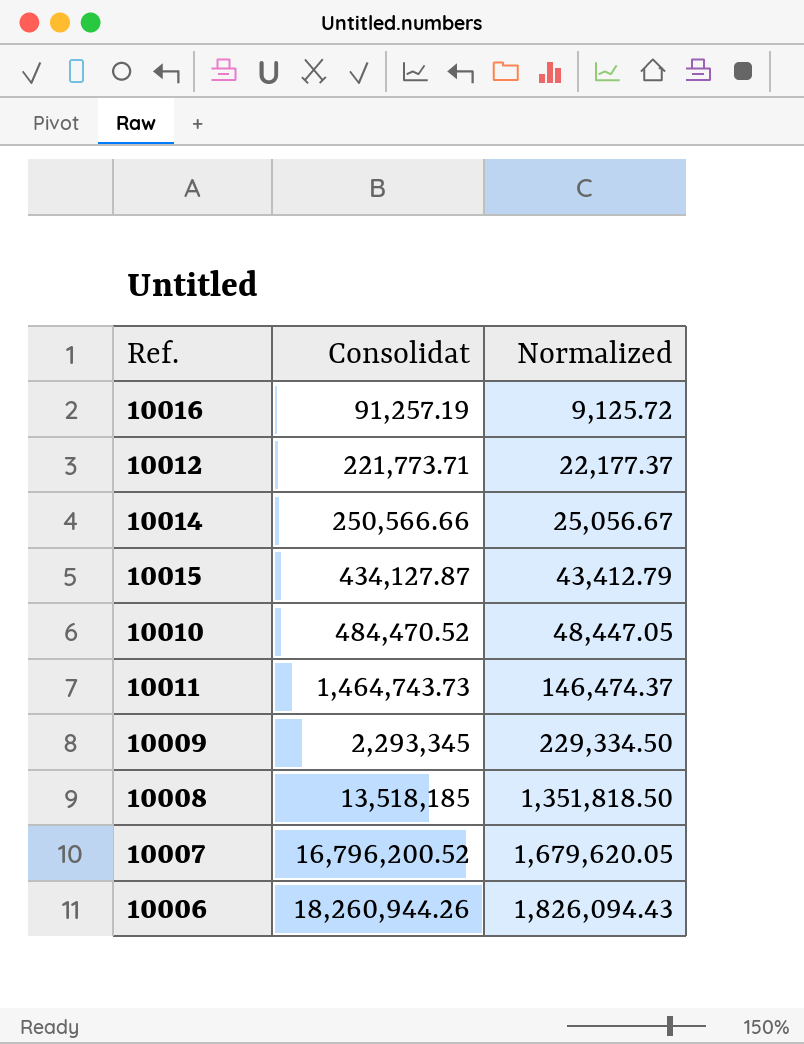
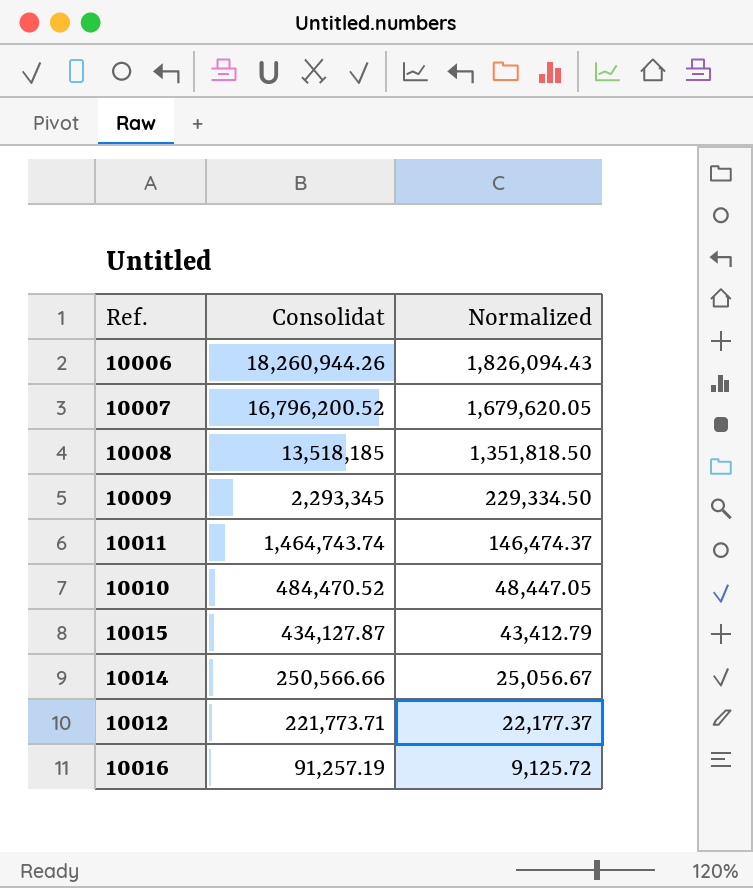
row order: Consolidat ascending -> Consolidat descending
10011 | Consolidat: 1,464,743.73 -> 1,464,743.74

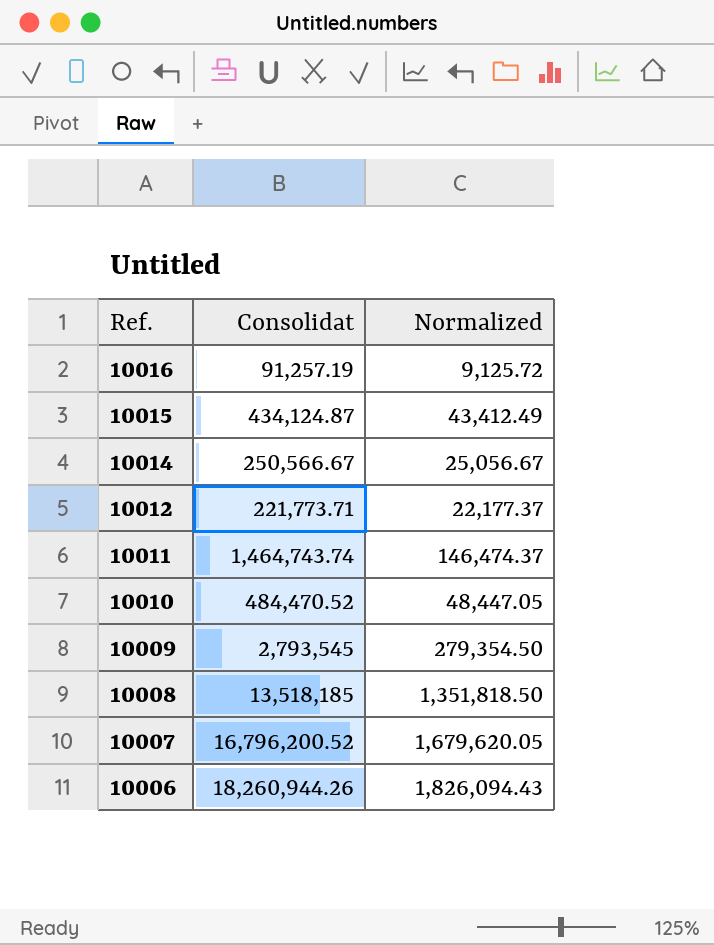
row order: Consolidat descending -> Ref. descending
10015 | Consolidat: 434,127.87 -> 434,124.87
10015 | Normalized: 43,412.79 -> 43,412.49
10014 | Consolidat: 250,566.66 -> 250,566.67
10009 | Consolidat: 2,293,345 -> 2,793,545
10009 | Normalized: 229,334.50 -> 279,354.50

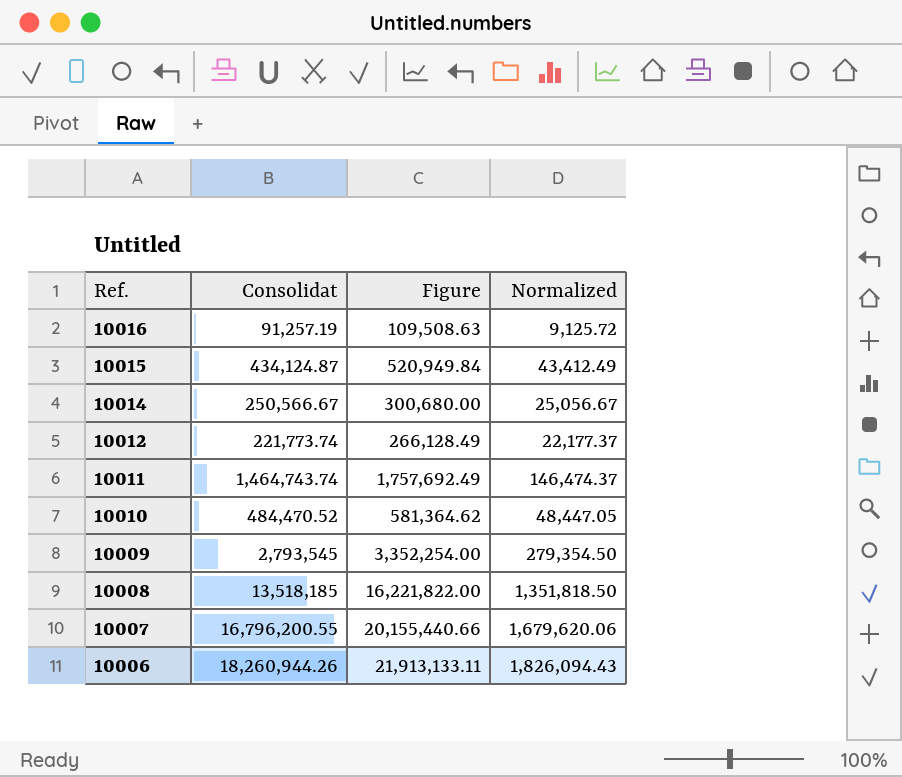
column Figure | formula: none -> [Consolidat] * 1.2
10012 | Consolidat: 221,773.71 -> 221,773.74
10007 | Consolidat: 16,796,200.52 -> 16,796,200.55
10007 | Normalized: 1,679,620.05 -> 1,679,620.06

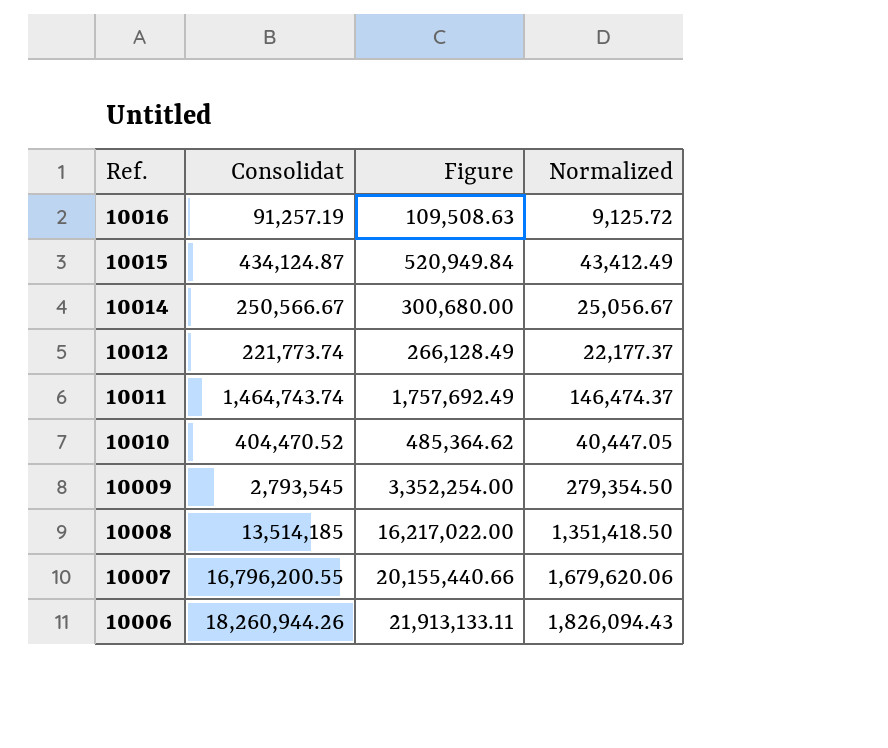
10010 | Consolidat: 484,470.52 -> 404,470.52
10010 | Figure: 581,364.62 -> 485,364.62
10010 | Normalized: 48,447.05 -> 40,447.05
10008 | Consolidat: 13,518,185 -> 13,514,185
10008 | Figure: 16,221,822.00 -> 16,217,022.00
10008 | Normalized: 1,351,818.50 -> 1,351,418.50

